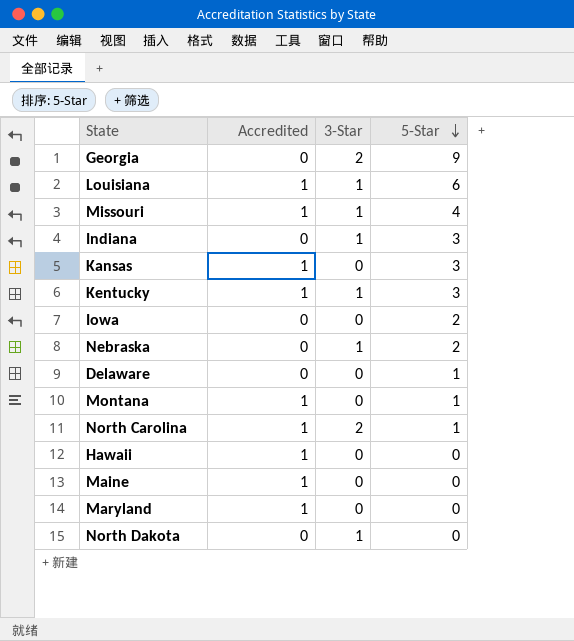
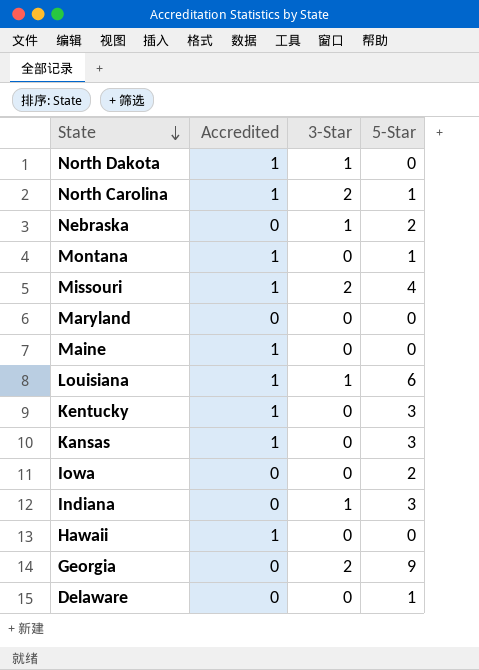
row order: 5-Star descending -> State descending
North Dakota | Accredited: 0 -> 1
Missouri | 3-Star: 1 -> 2
Maryland | Accredited: 1 -> 0
Kentucky | 3-Star: 1 -> 0

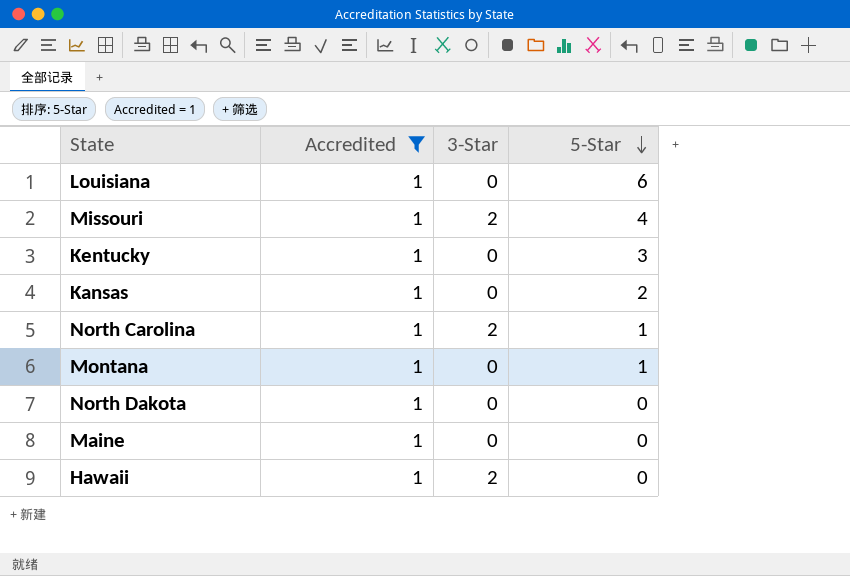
filter: none -> Accredited = 1
row order: State descending -> 5-Star descending
Louisiana | 3-Star: 1 -> 0
Kansas | 5-Star: 3 -> 2
North Dakota | 3-Star: 1 -> 0
Hawaii | 3-Star: 0 -> 2

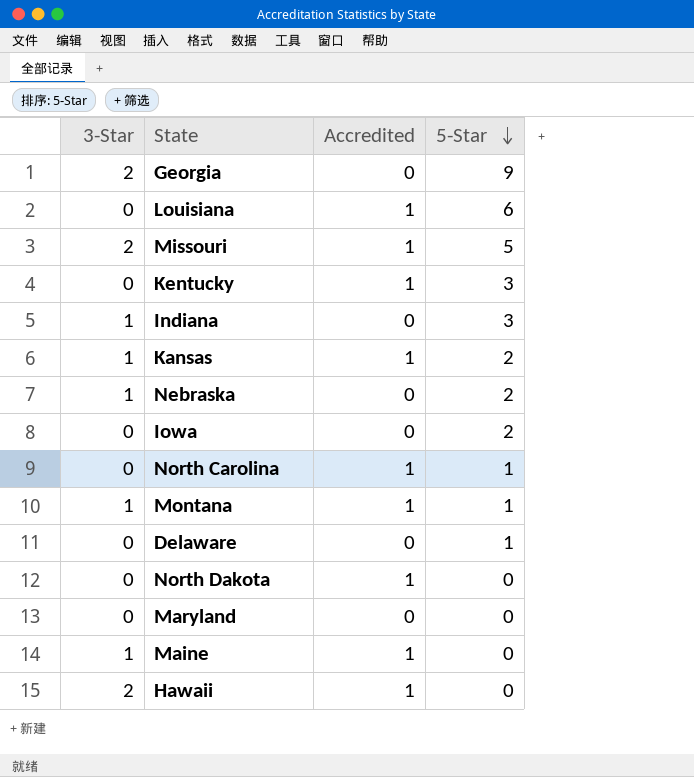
filter: Accredited = 1 -> none
column 3-Star | position: 3 -> 1
Missouri | 5-Star: 4 -> 5
Kansas | 3-Star: 0 -> 1
North Carolina | 3-Star: 2 -> 0
Montana | 3-Star: 0 -> 1
Maine | 3-Star: 0 -> 1

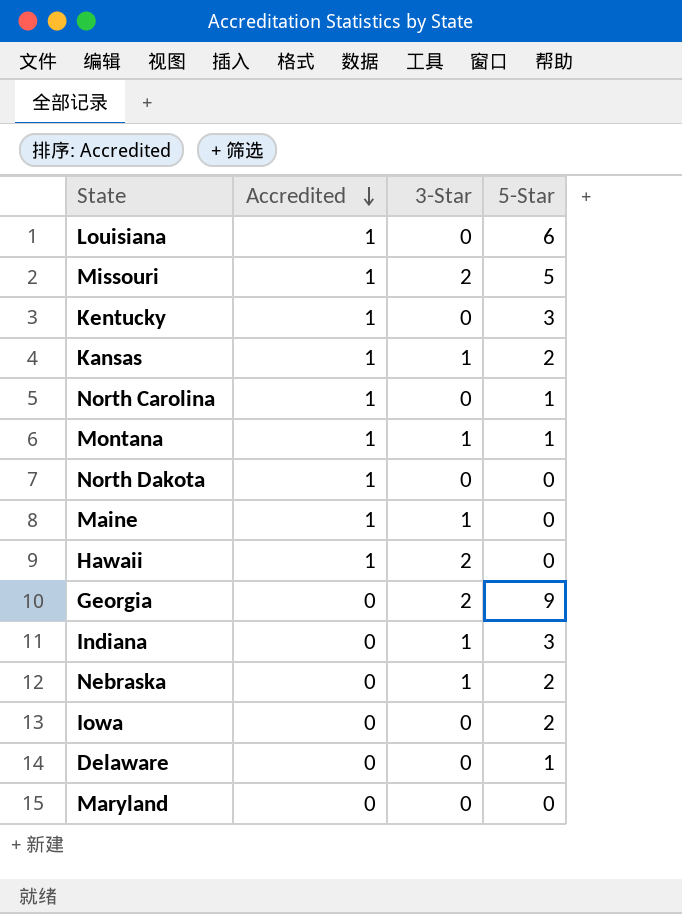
row order: 5-Star descending -> Accredited descending
column 3-Star | position: 1 -> 3

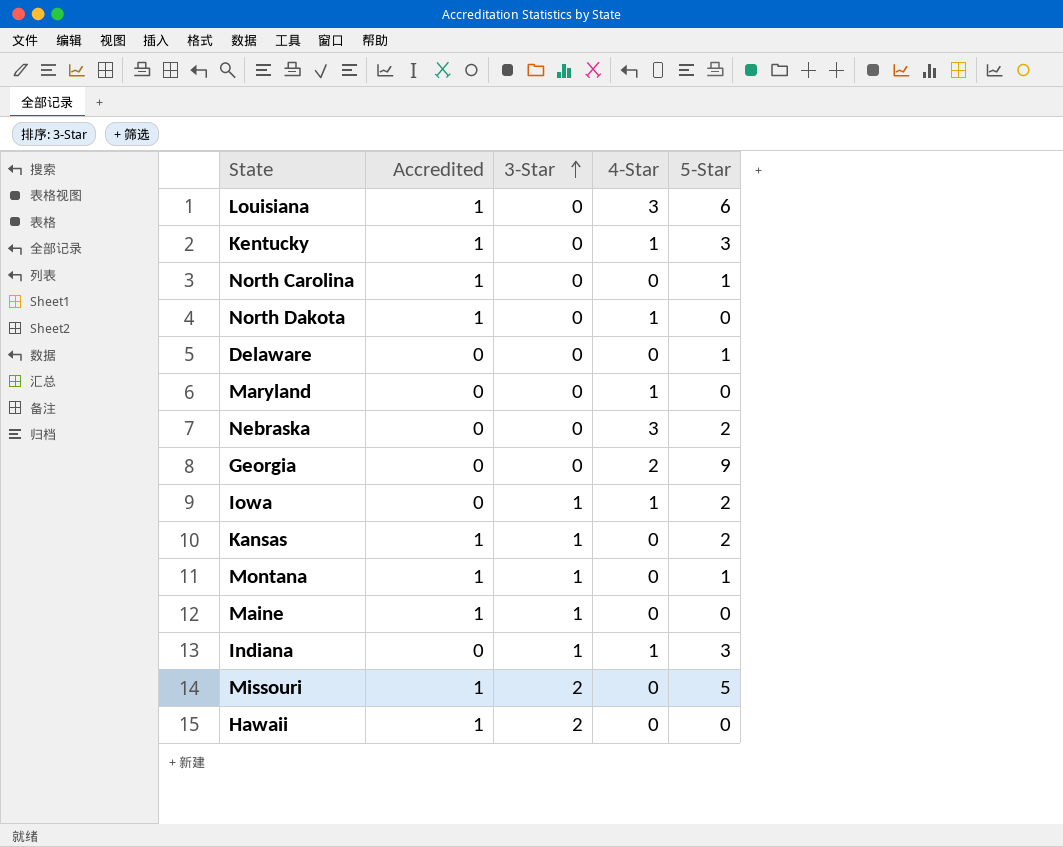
row order: Accredited descending -> 3-Star ascending
column 4-Star | position: none -> 4
Nebraska | 3-Star: 1 -> 0
Georgia | 3-Star: 2 -> 0
Iowa | 3-Star: 0 -> 1

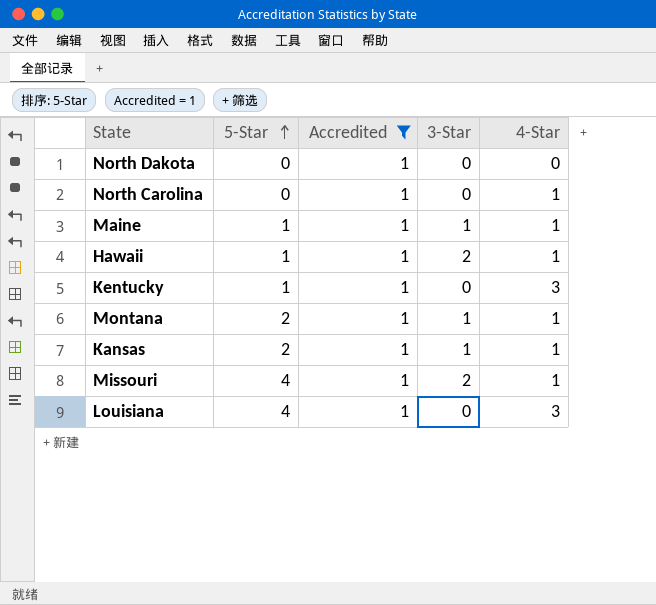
filter: none -> Accredited = 1
row order: 3-Star ascending -> 5-Star ascending
column 5-Star | position: 5 -> 2
North Dakota | 4-Star: 1 -> 0
North Carolina | 5-Star: 1 -> 0
North Carolina | 4-Star: 0 -> 1
Maine | 5-Star: 0 -> 1
Maine | 4-Star: 0 -> 1
Hawaii | 5-Star: 0 -> 1
Hawaii | 4-Star: 0 -> 1
Kentucky | 5-Star: 3 -> 1
Kentucky | 4-Star: 1 -> 3
Montana | 5-Star: 1 -> 2
Montana | 4-Star: 0 -> 1
Kansas | 4-Star: 0 -> 1
Missouri | 5-Star: 5 -> 4
Missouri | 4-Star: 0 -> 1
Louisiana | 5-Star: 6 -> 4

